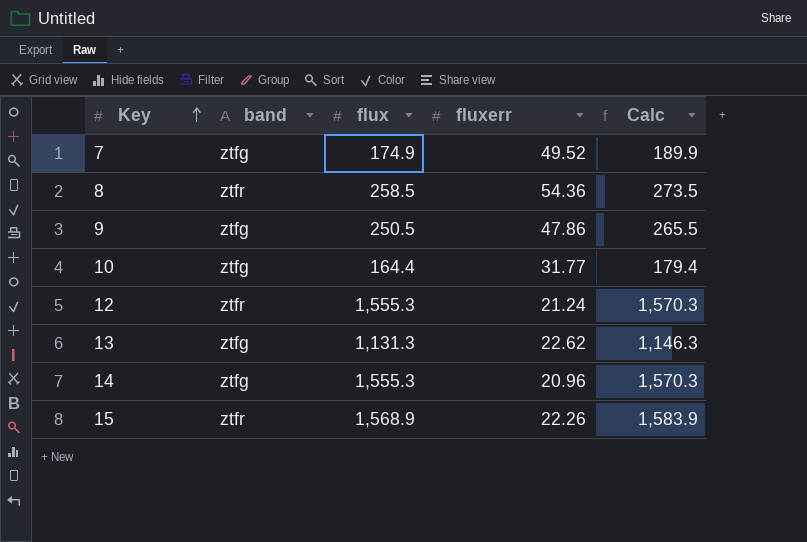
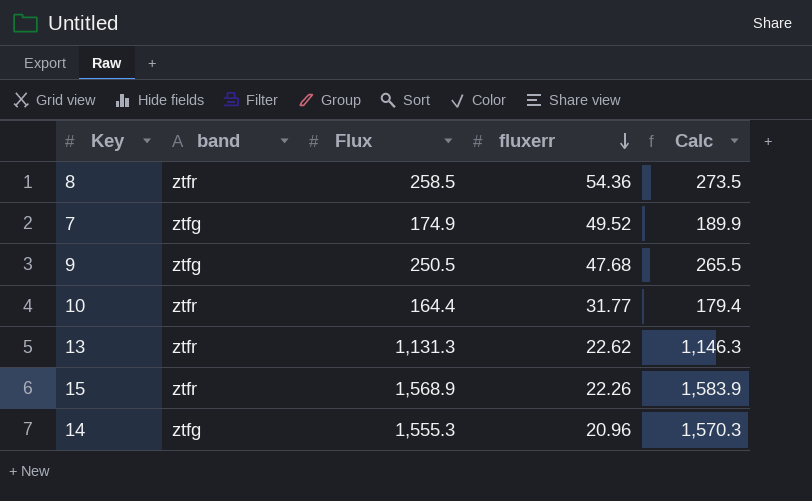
row order: Key ascending -> fluxerr descending
column name: flux -> Flux
row 12: ztfr | 1,555.3 | 21.24 | 1,570.3 -> none
9 | fluxerr: 47.86 -> 47.68
10 | band: ztfg -> ztfr
13 | band: ztfg -> ztfr

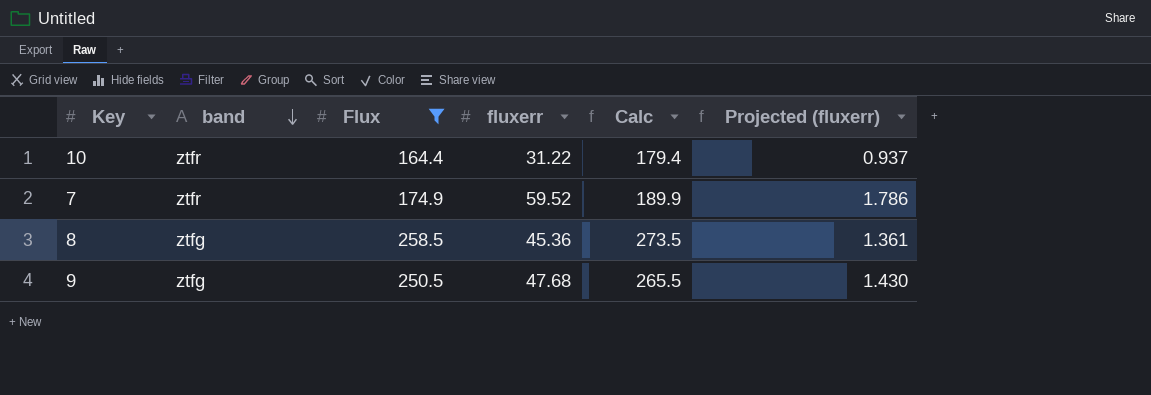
filter: none -> Flux <= 258.5
row order: fluxerr descending -> band descending
column Projected (fluxerr) | formula: none -> [fluxerr] * 0.03
10 | fluxerr: 31.77 -> 31.22
7 | band: ztfg -> ztfr
7 | fluxerr: 49.52 -> 59.52
8 | band: ztfr -> ztfg
8 | fluxerr: 54.36 -> 45.36

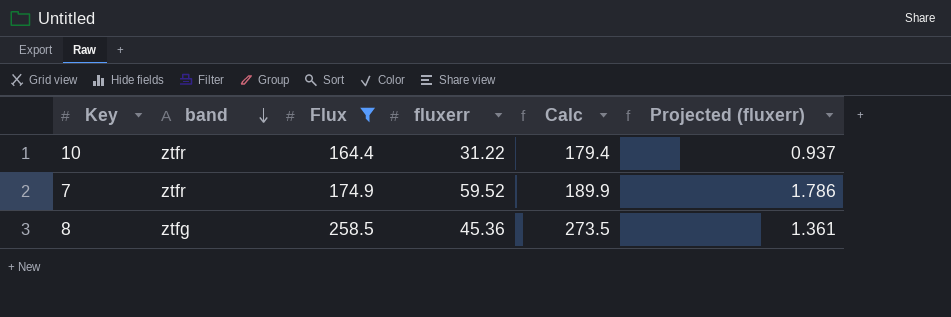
row 9: ztfg | 250.5 | 47.68 | 265.5 | 1.430 -> none

